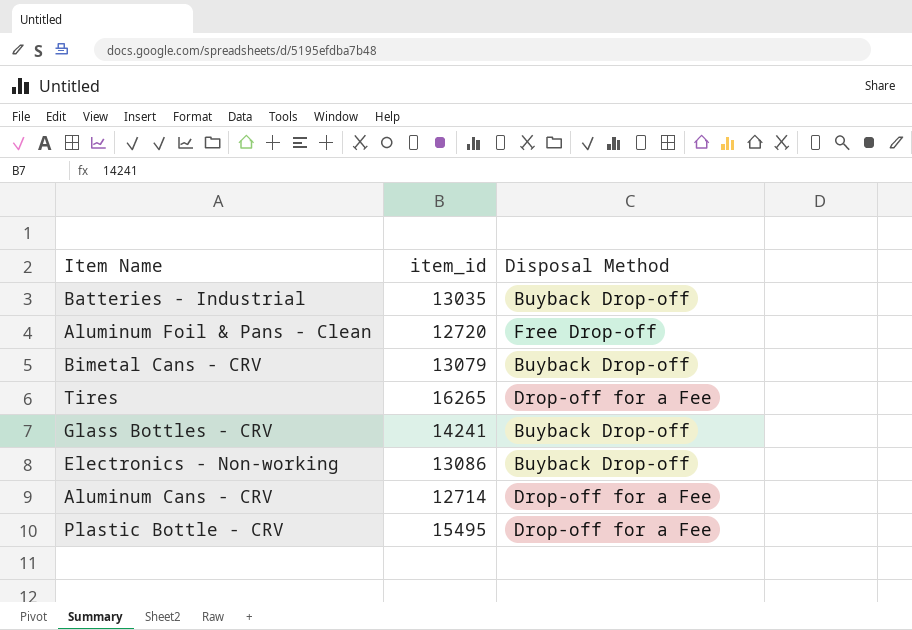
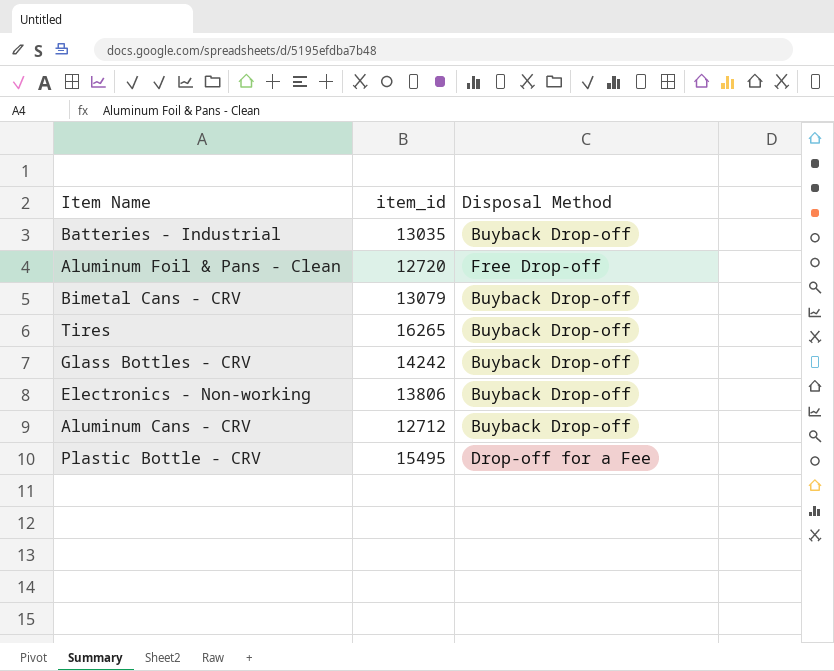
Tires | Disposal Method: Drop-off for a Fee -> Buyback Drop-off
Glass Bottles - CRV | item_id: 14241 -> 14242
Electronics - Non-working | item_id: 13086 -> 13806
Aluminum Cans - CRV | item_id: 12714 -> 12712
Aluminum Cans - CRV | Disposal Method: Drop-off for a Fee -> Buyback Drop-off

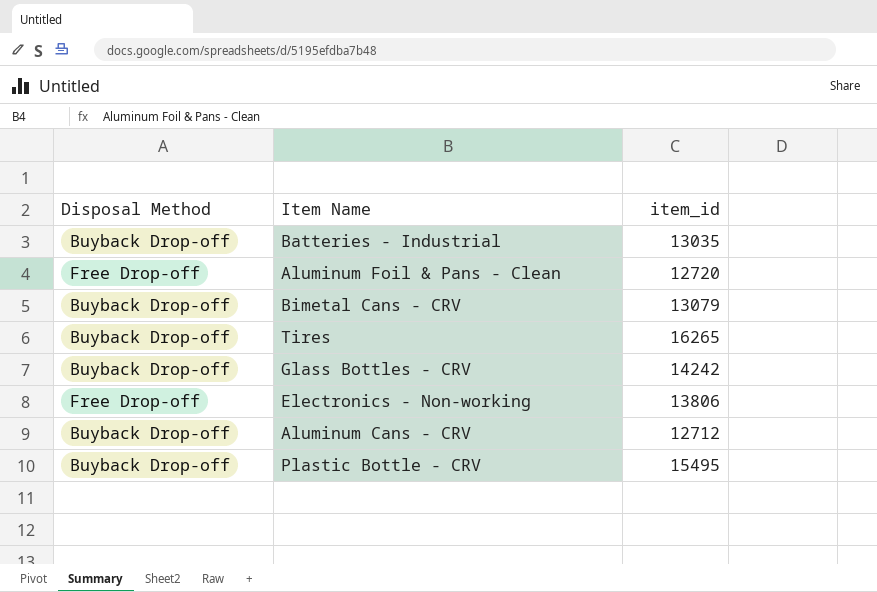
column Disposal Method | position: 3 -> 1
Electronics - Non-working | Disposal Method: Buyback Drop-off -> Free Drop-off
Plastic Bottle - CRV | Disposal Method: Drop-off for a Fee -> Buyback Drop-off

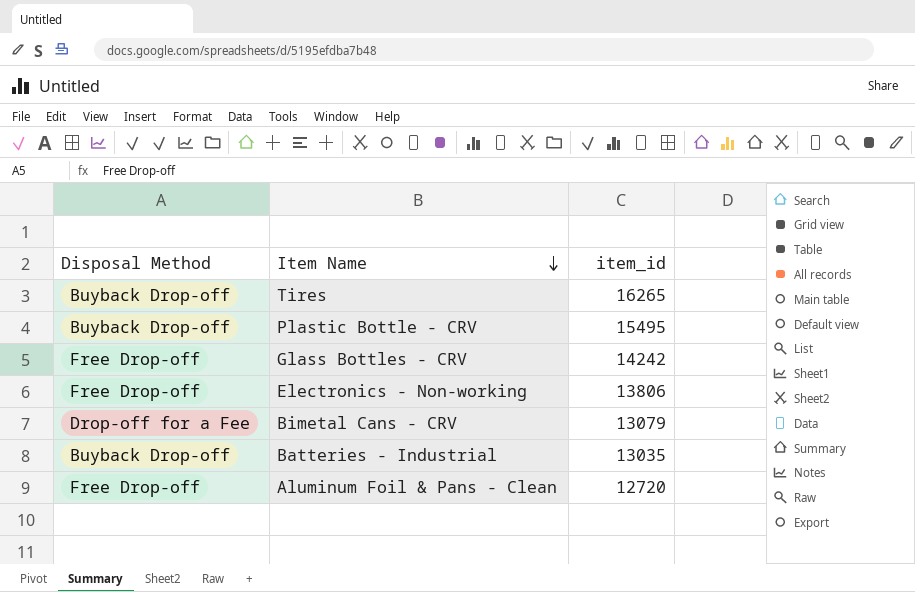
row order: none -> Item Name descending
row Aluminum Cans - CRV: Buyback Drop-off | 12712 -> none
Glass Bottles - CRV | Disposal Method: Buyback Drop-off -> Free Drop-off
Bimetal Cans - CRV | Disposal Method: Buyback Drop-off -> Drop-off for a Fee

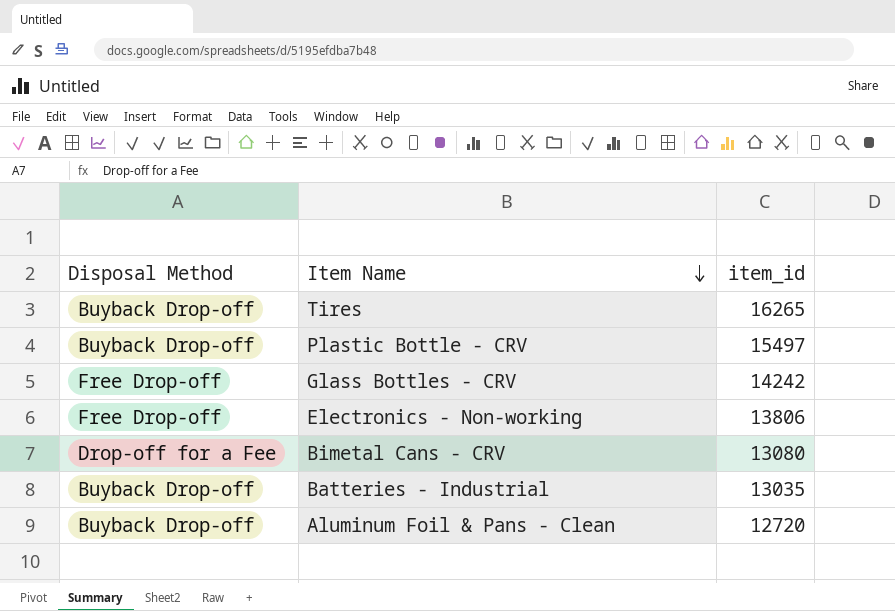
Plastic Bottle - CRV | item_id: 15495 -> 15497
Bimetal Cans - CRV | item_id: 13079 -> 13080
Aluminum Foil & Pans - Clean | Disposal Method: Free Drop-off -> Buyback Drop-off

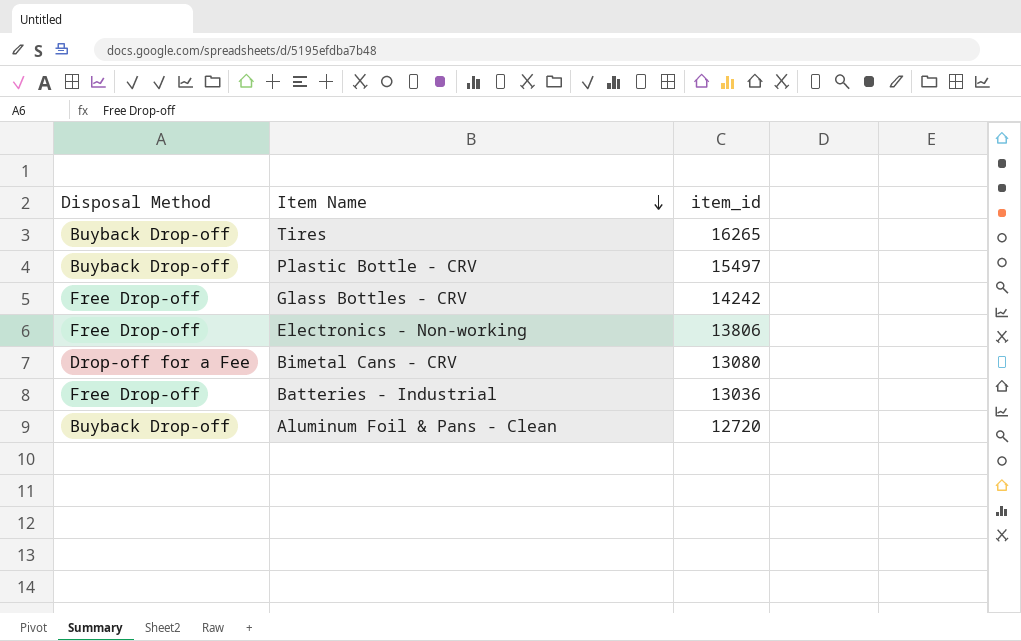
Batteries - Industrial | Disposal Method: Buyback Drop-off -> Free Drop-off
Batteries - Industrial | item_id: 13035 -> 13036

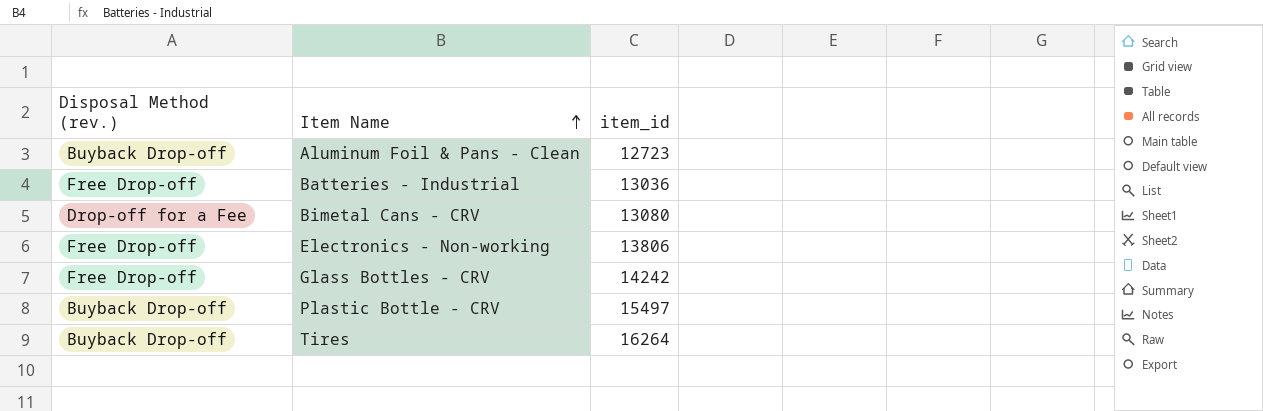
row order: Item Name descending -> Item Name ascending
column name: Disposal Method -> Disposal Method (rev.)
Aluminum Foil & Pans - Clean | item_id: 12720 -> 12723
Tires | item_id: 16265 -> 16264

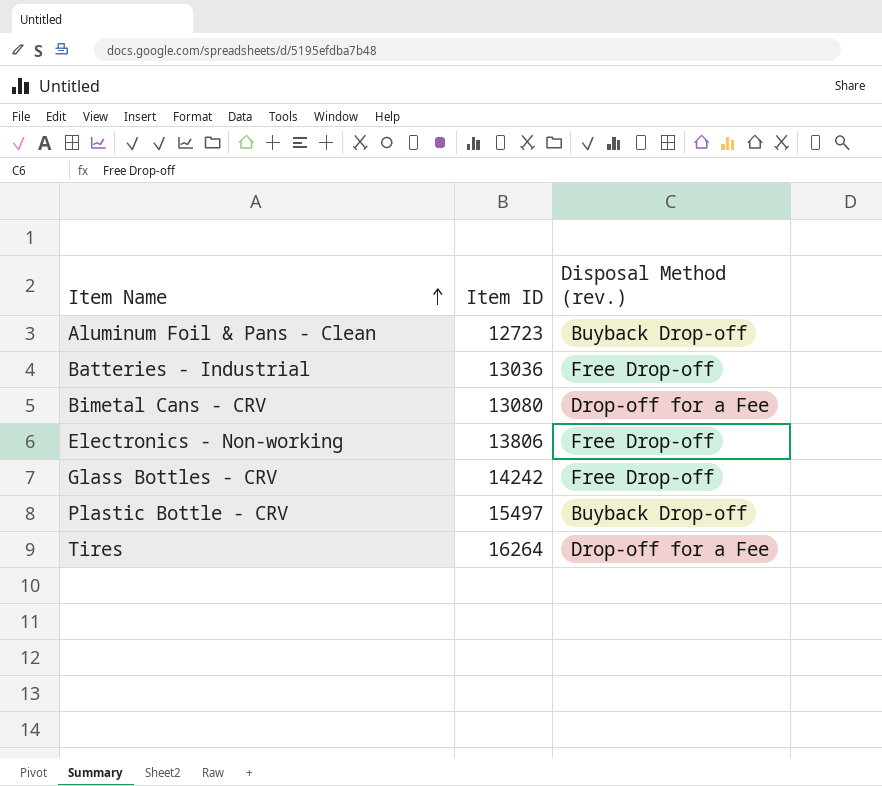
column name: item_id -> Item ID
column Disposal Method (rev.) | position: 1 -> 3
Tires | Disposal Method (rev.): Buyback Drop-off -> Drop-off for a Fee

